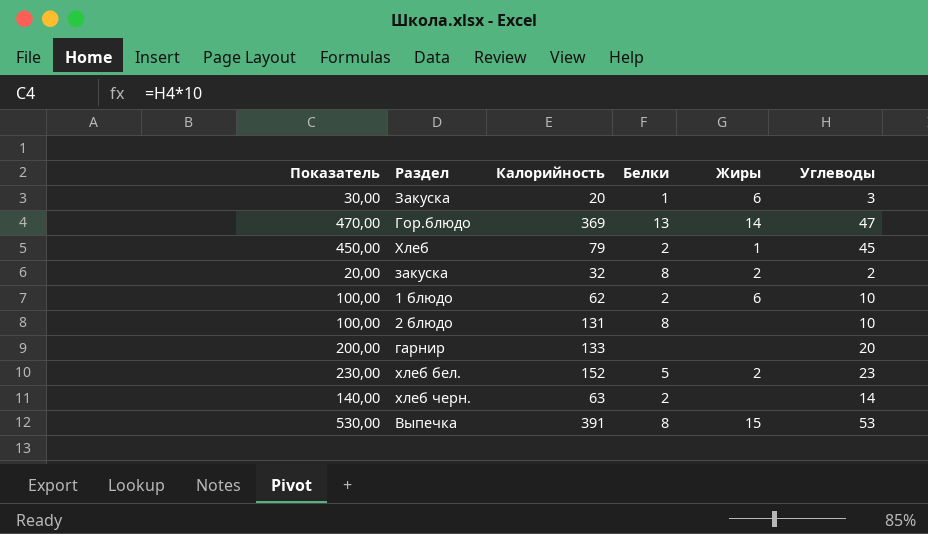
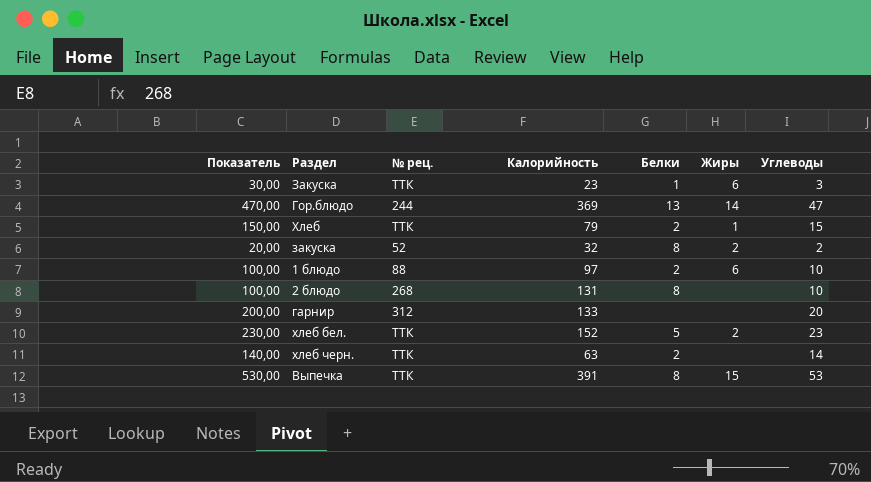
column № рец. | position: none -> 3
Закуска | Калорийность: 20 -> 23
Хлеб | Показатель: 450,00 -> 150,00
Хлеб | Углеводы: 45 -> 15
1 блюдо | Калорийность: 62 -> 97

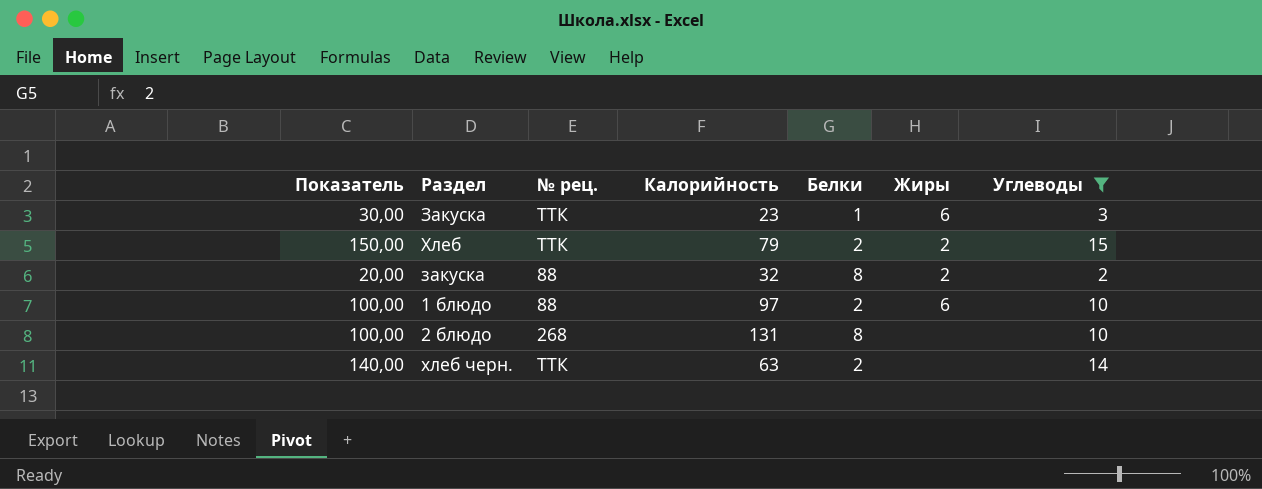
filter: none -> Углеводы <= 15
Хлеб | Жиры: 1 -> 2
закуска | № рец.: 52 -> 88

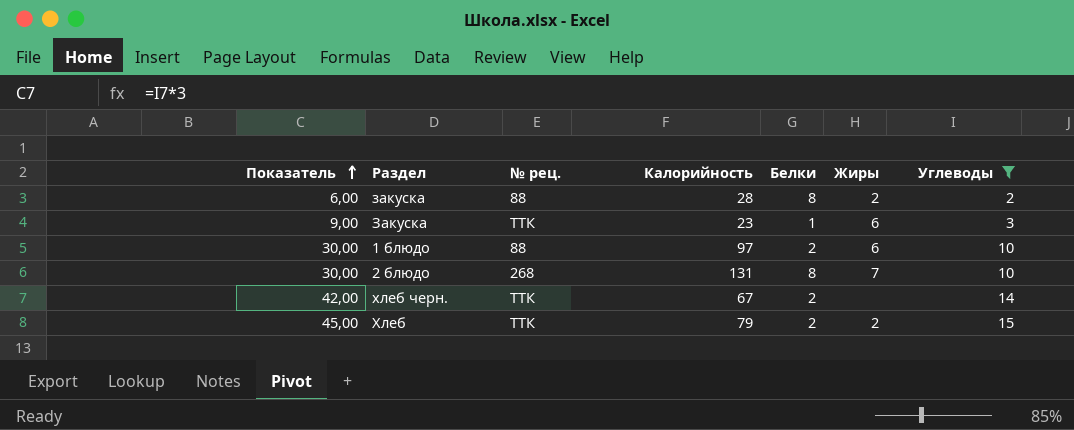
row order: none -> Показатель ascending
column Показатель | formula: [Углеводы] * 10 -> [Углеводы] * 3
закуска | Калорийность: 32 -> 28
2 блюдо | Жиры: none -> 7
хлеб черн. | Калорийность: 63 -> 67

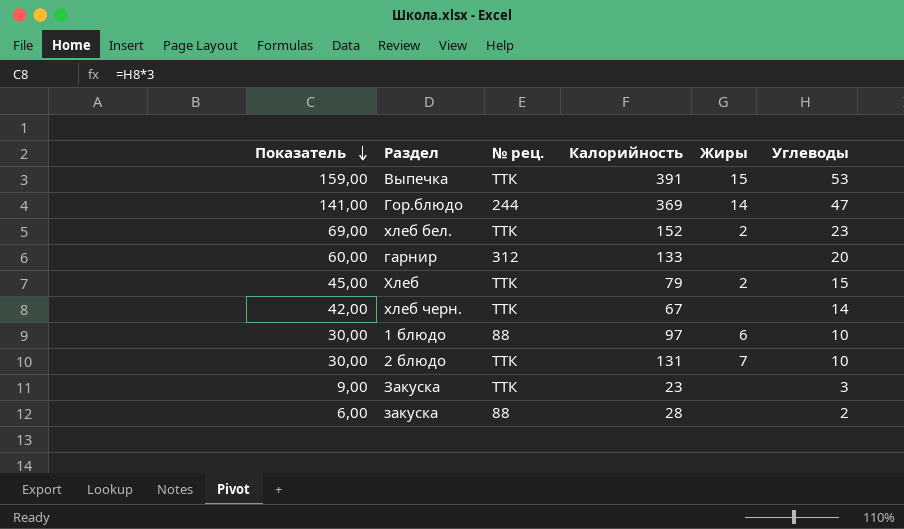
filter: Углеводы <= 15 -> none
row order: Показатель ascending -> Показатель descending
column Белки | position: 5 -> none
2 блюдо | № рец.: 268 -> ТТК
Закуска | Жиры: 6 -> none
закуска | Жиры: 2 -> none

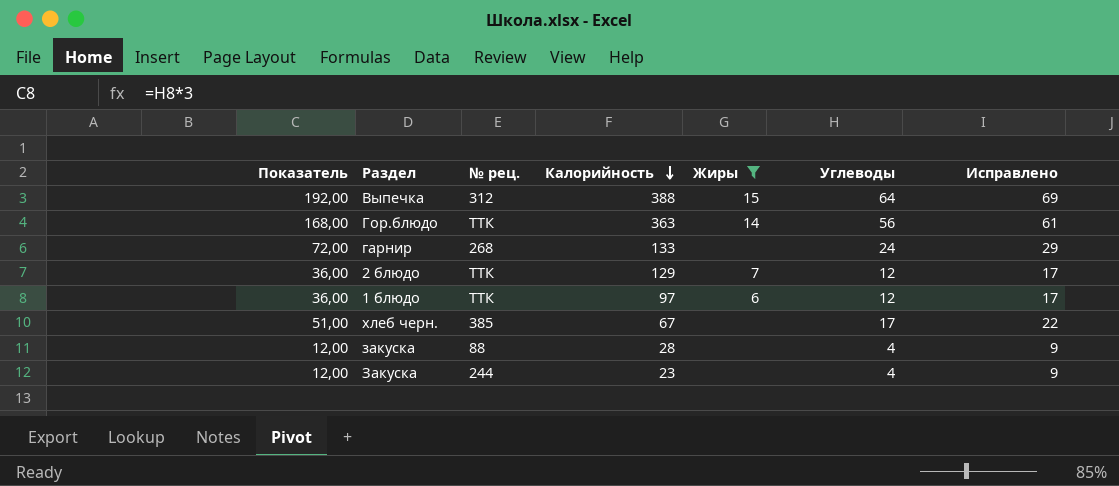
filter: none -> Жиры != 2
row order: Показатель descending -> Калорийность descending
column Исправлено | formula: none -> [Углеводы] + 5
Выпечка | Показатель: 159,00 -> 192,00
Выпечка | № рец.: ТТК -> 312
Выпечка | Калорийность: 391 -> 388
Выпечка | Углеводы: 53 -> 64
Гор.блюдо | Показатель: 141,00 -> 168,00
Гор.блюдо | № рец.: 244 -> ТТК
Гор.блюдо | Калорийность: 369 -> 363
Гор.блюдо | Углеводы: 47 -> 56
гарнир | Показатель: 60,00 -> 72,00
гарнир | № рец.: 312 -> 268
гарнир | Углеводы: 20 -> 24
2 блюдо | Показатель: 30,00 -> 36,00
2 блюдо | Калорийность: 131 -> 129
2 блюдо | Углеводы: 10 -> 12
1 блюдо | Показатель: 30,00 -> 36,00
1 блюдо | № рец.: 88 -> ТТК
1 блюдо | Углеводы: 10 -> 12
хлеб черн. | Показатель: 42,00 -> 51,00
хлеб черн. | № рец.: ТТК -> 385
хлеб черн. | Углеводы: 14 -> 17
закуска | Показатель: 6,00 -> 12,00
закуска | Углеводы: 2 -> 4
Закуска | Показатель: 9,00 -> 12,00
Закуска | № рец.: ТТК -> 244
Закуска | Углеводы: 3 -> 4

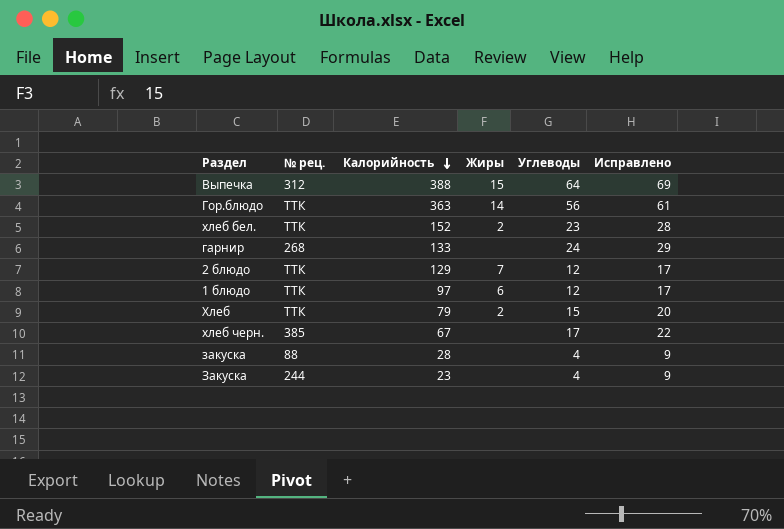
filter: Жиры != 2 -> none
column Показатель | formula: [Углеводы] * 3 -> none

